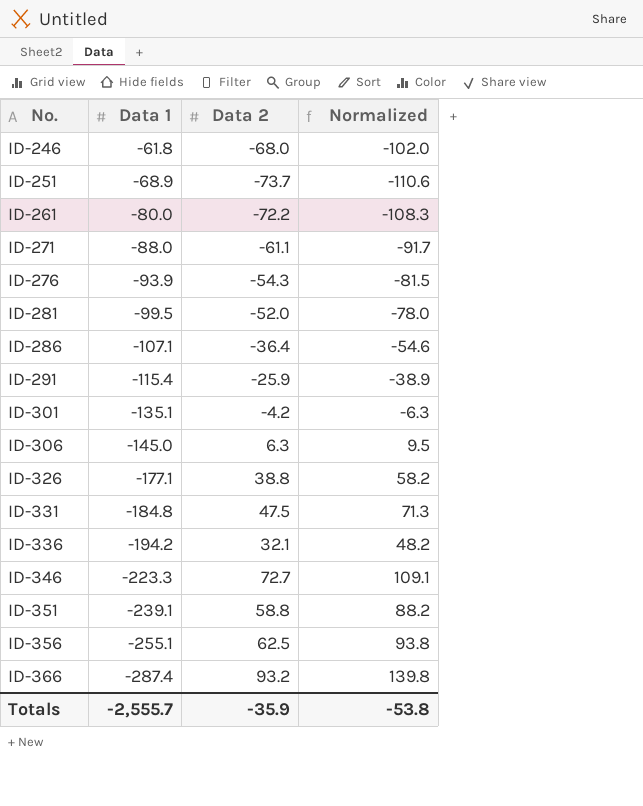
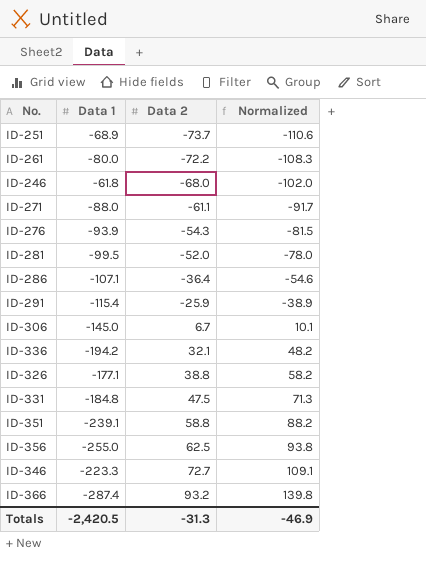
row order: No. ascending -> Data 2 ascending
row ID-301: -135.1 | -4.2 | -6.3 -> none
ID-306 | Data 2: 6.3 -> 6.7
ID-306 | Normalized: 9.5 -> 10.1
ID-356 | Data 1: -255.1 -> -255.0
Totals | Data 1: -2,555.7 -> -2,420.5
Totals | Data 2: -35.9 -> -31.3
Totals | Normalized: -53.8 -> -46.9

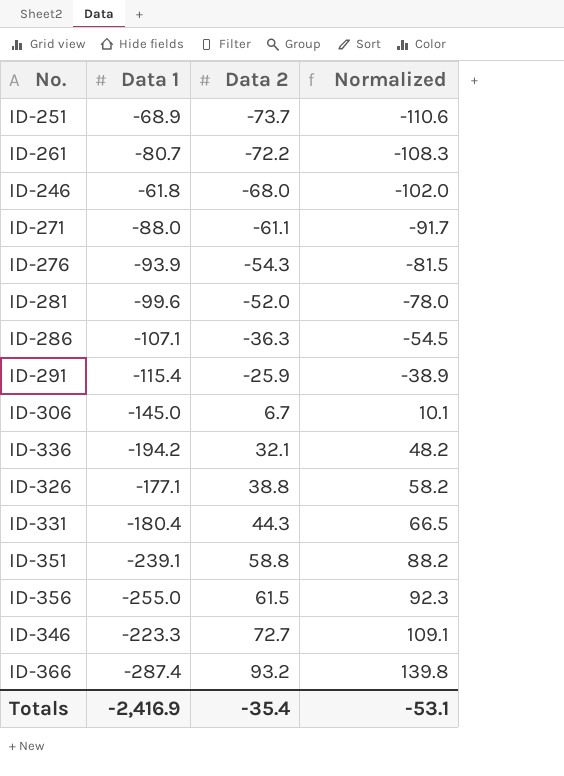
ID-261 | Data 1: -80.0 -> -80.7
ID-281 | Data 1: -99.5 -> -99.6
ID-286 | Data 2: -36.4 -> -36.3
ID-286 | Normalized: -54.6 -> -54.5
ID-331 | Data 1: -184.8 -> -180.4
ID-331 | Data 2: 47.5 -> 44.3
ID-331 | Normalized: 71.3 -> 66.5
ID-356 | Data 2: 62.5 -> 61.5
ID-356 | Normalized: 93.8 -> 92.3
Totals | Data 1: -2,420.5 -> -2,416.9
Totals | Data 2: -31.3 -> -35.4
Totals | Normalized: -46.9 -> -53.1

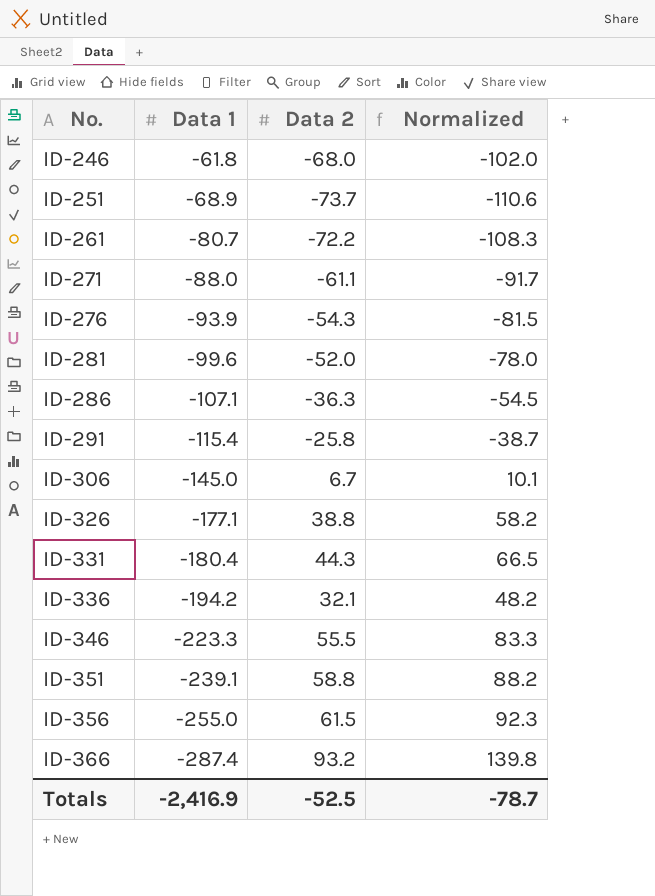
row order: Data 2 ascending -> No. ascending
ID-291 | Data 2: -25.9 -> -25.8
ID-291 | Normalized: -38.9 -> -38.7
ID-346 | Data 2: 72.7 -> 55.5
ID-346 | Normalized: 109.1 -> 83.3
Totals | Data 2: -35.4 -> -52.5
Totals | Normalized: -53.1 -> -78.7

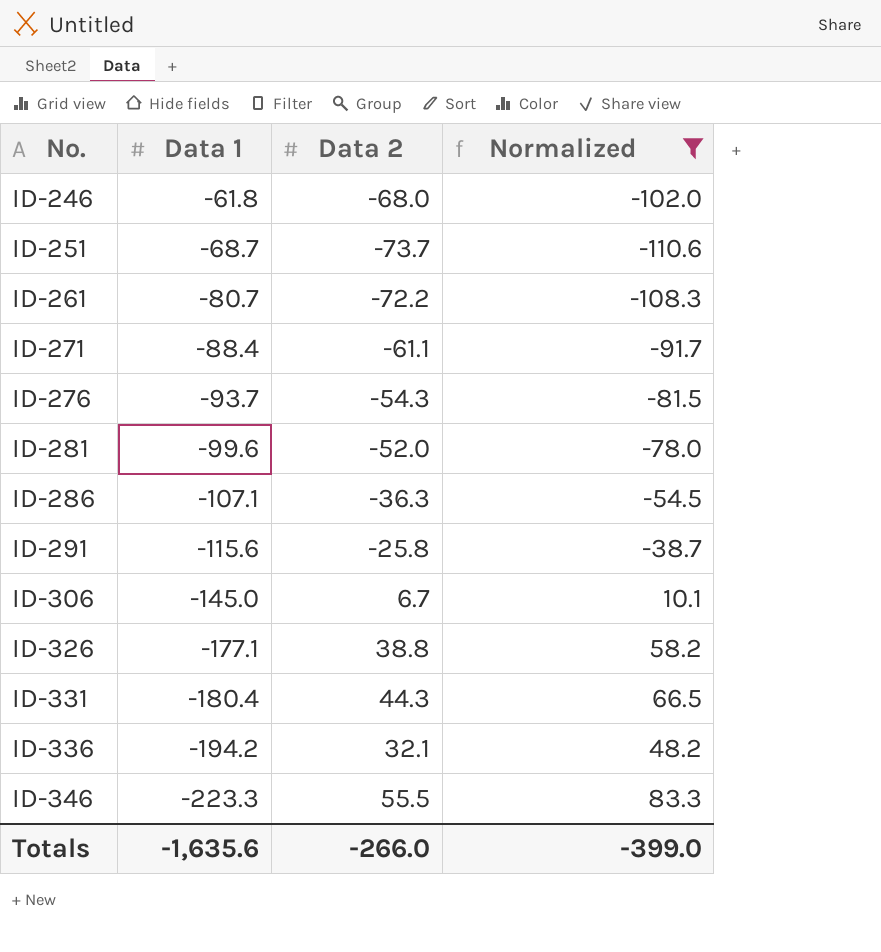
filter: none -> Normalized <= 83.3
ID-251 | Data 1: -68.9 -> -68.7
ID-271 | Data 1: -88.0 -> -88.4
ID-276 | Data 1: -93.9 -> -93.7
ID-291 | Data 1: -115.4 -> -115.6
Totals | Data 1: -2,416.9 -> -1,635.6
Totals | Data 2: -52.5 -> -266.0
Totals | Normalized: -78.7 -> -399.0

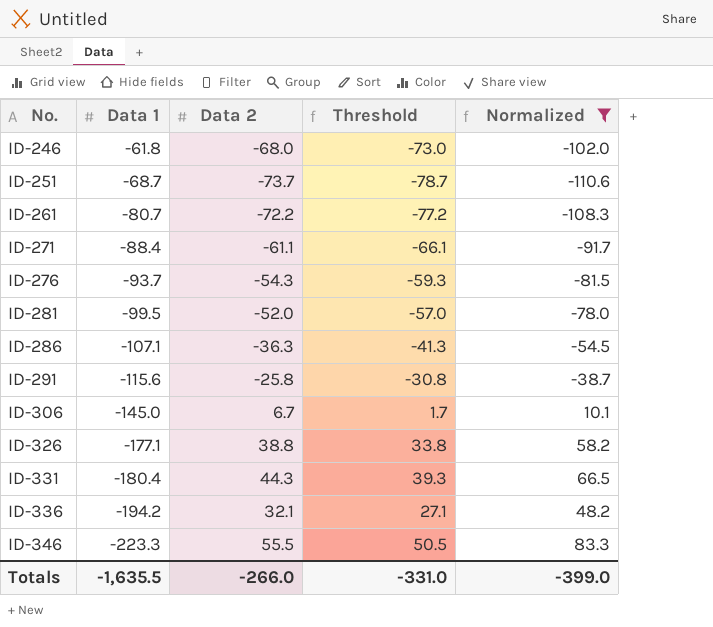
column Threshold | formula: none -> [Data 2] - 5
ID-281 | Data 1: -99.6 -> -99.5
Totals | Data 1: -1,635.6 -> -1,635.5

